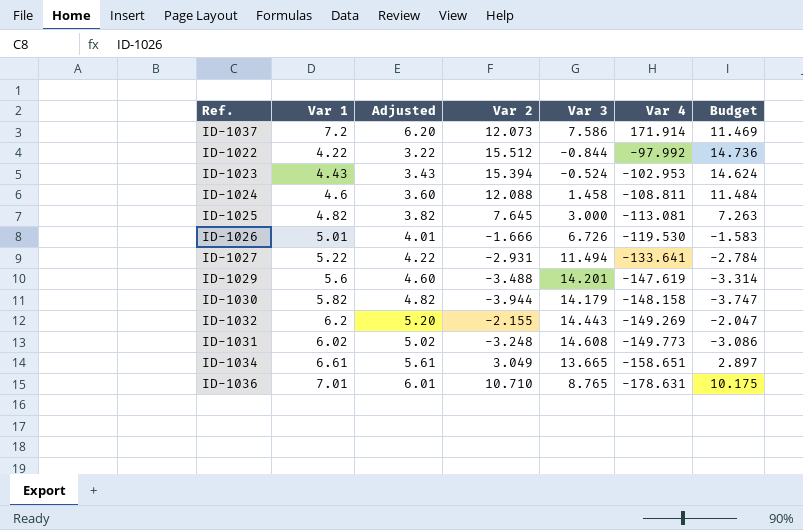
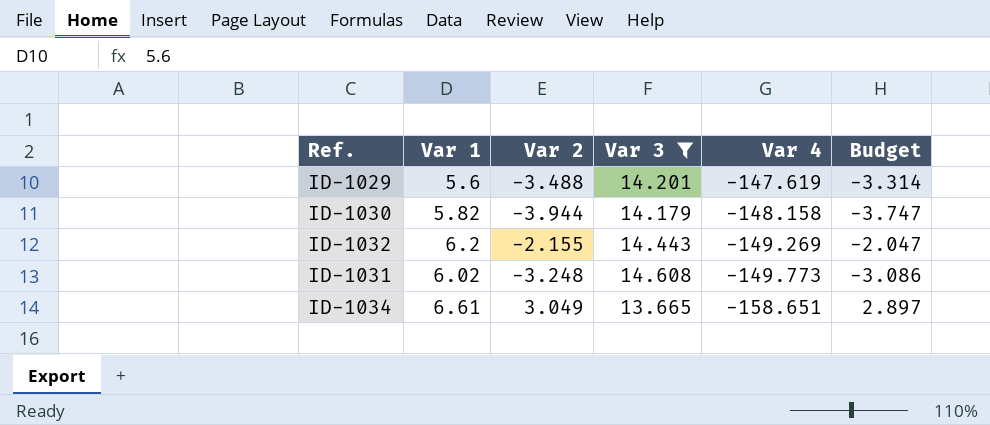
filter: none -> Var 3 >= 13.665
column Adjusted | formula: [Var 1] - 1 -> none

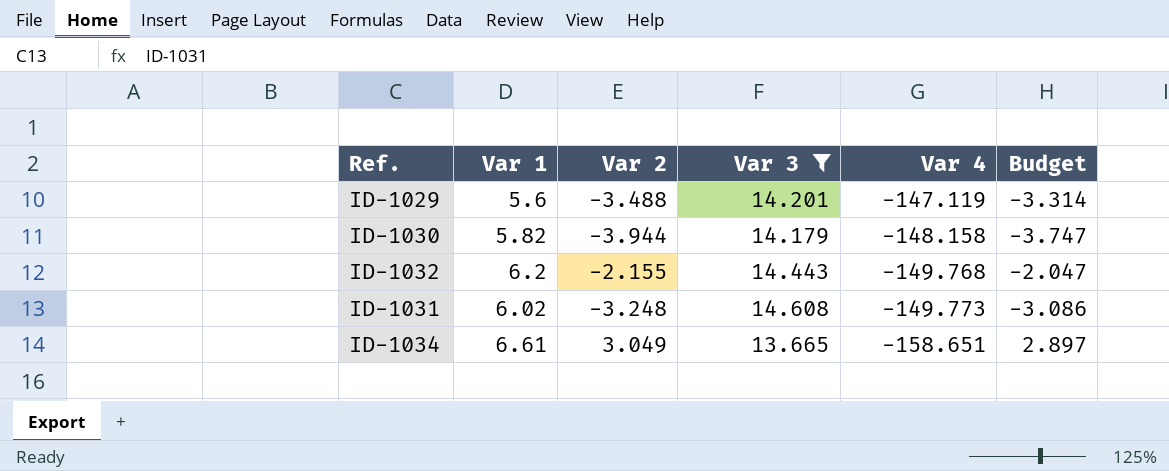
ID-1029 | Var 4: -147.619 -> -147.119
ID-1032 | Var 4: -149.269 -> -149.768

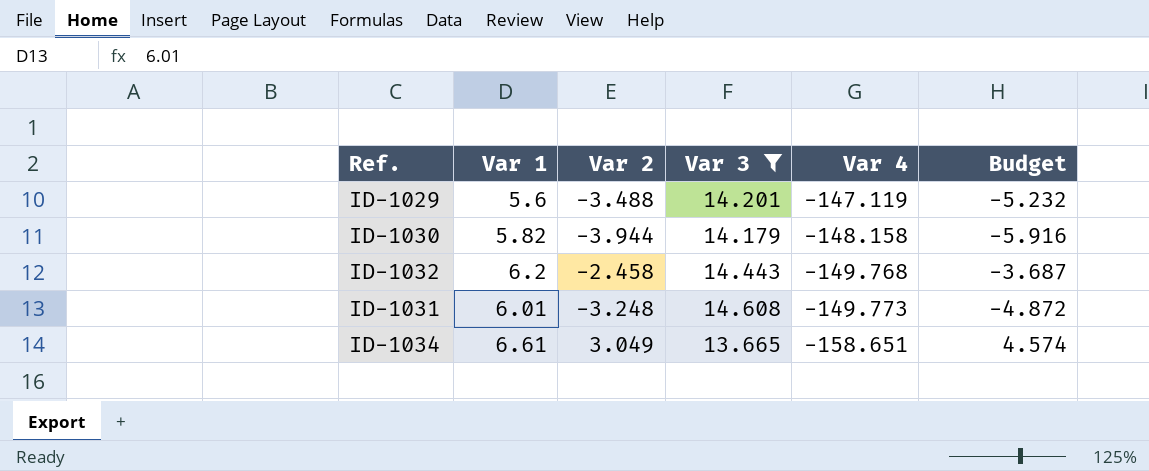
column Budget | formula: [Var 2] * 0.95 -> [Var 2] * 1.5
ID-1032 | Var 2: -2.155 -> -2.458
ID-1031 | Var 1: 6.02 -> 6.01

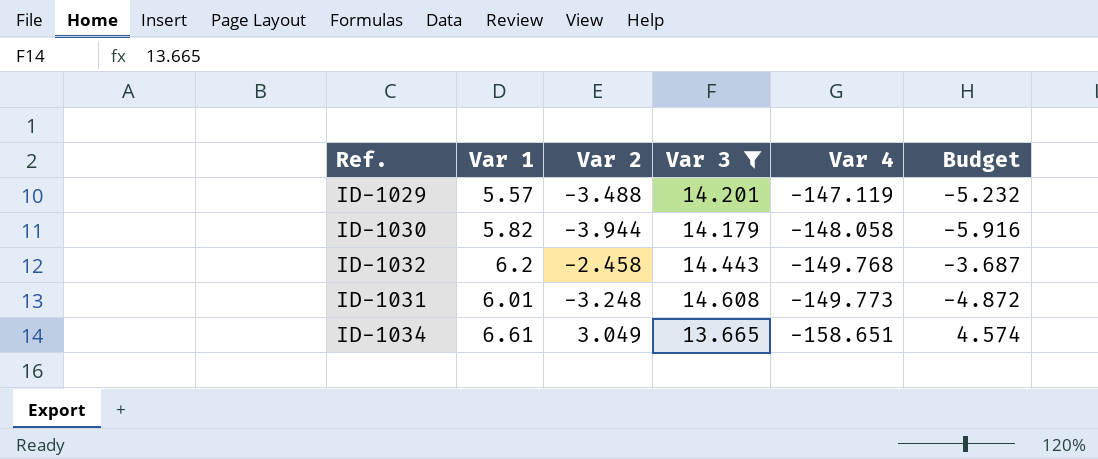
ID-1029 | Var 1: 5.6 -> 5.57
ID-1030 | Var 4: -148.158 -> -148.058

